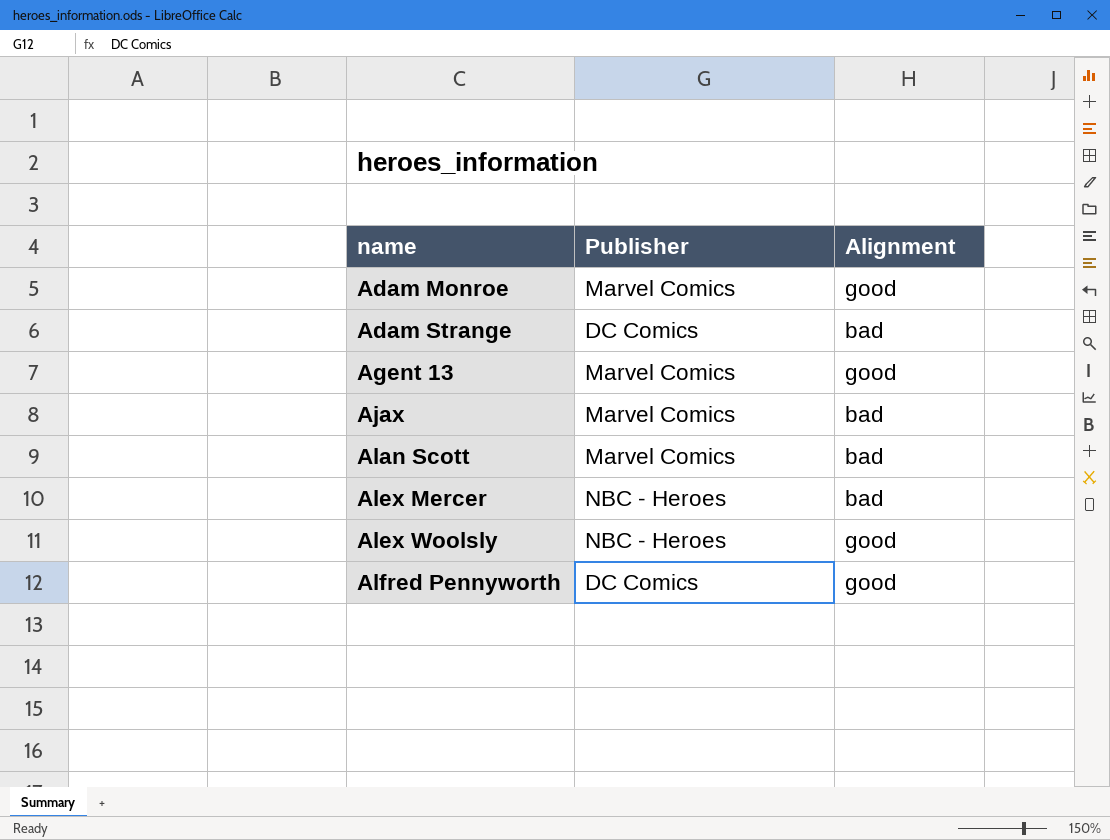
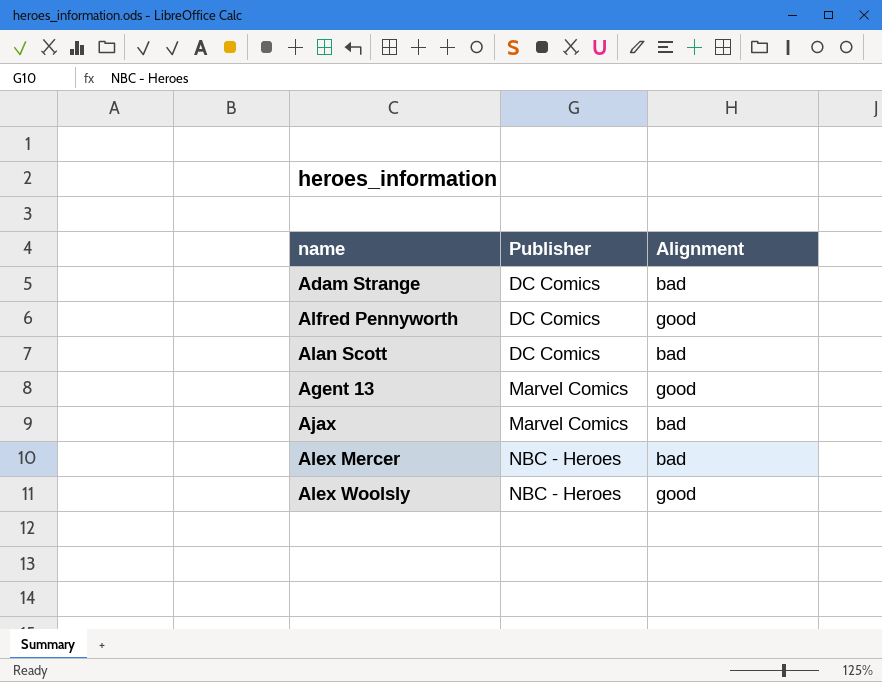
row order: name ascending -> Publisher ascending
row Adam Monroe: Marvel Comics | good -> none
Alan Scott | Publisher: Marvel Comics -> DC Comics

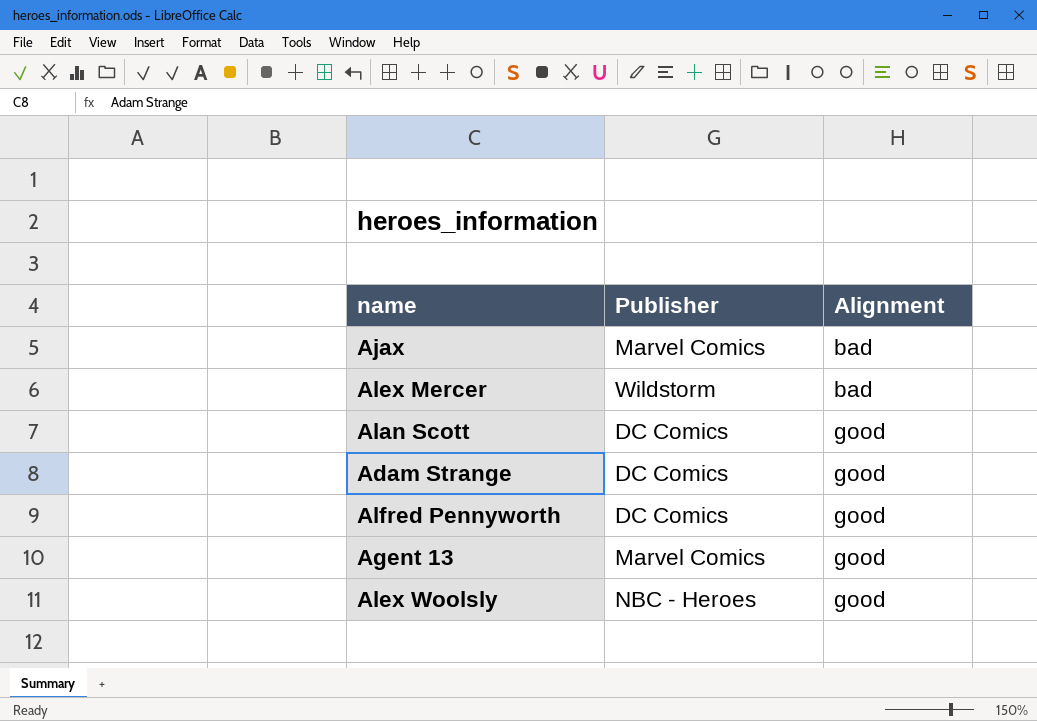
row order: Publisher ascending -> Alignment ascending
Alex Mercer | Publisher: NBC - Heroes -> Wildstorm
Alan Scott | Alignment: bad -> good
Adam Strange | Alignment: bad -> good

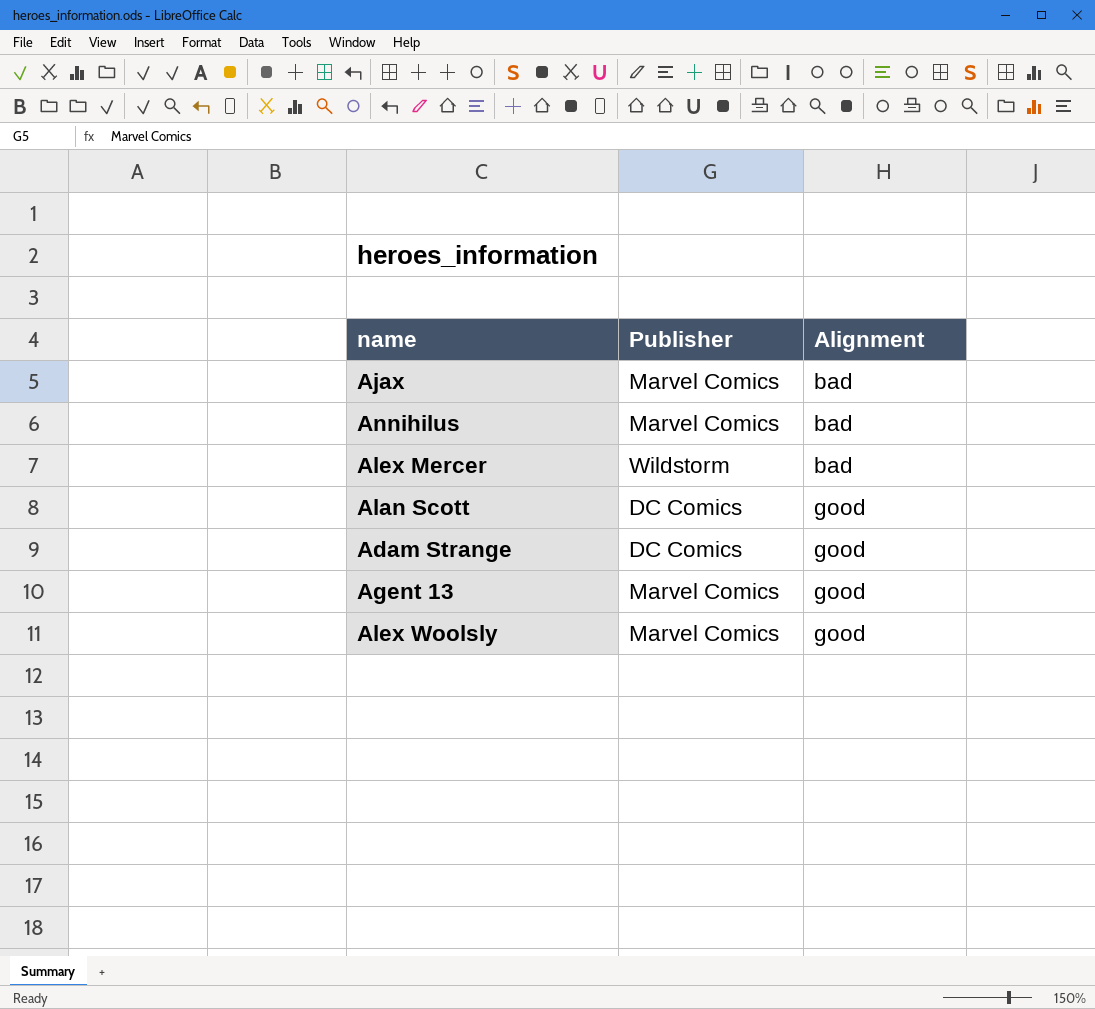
row Alfred Pennyworth: DC Comics | good -> none
row Annihilus: none -> Marvel Comics | bad
Alex Woolsly | Publisher: NBC - Heroes -> Marvel Comics

